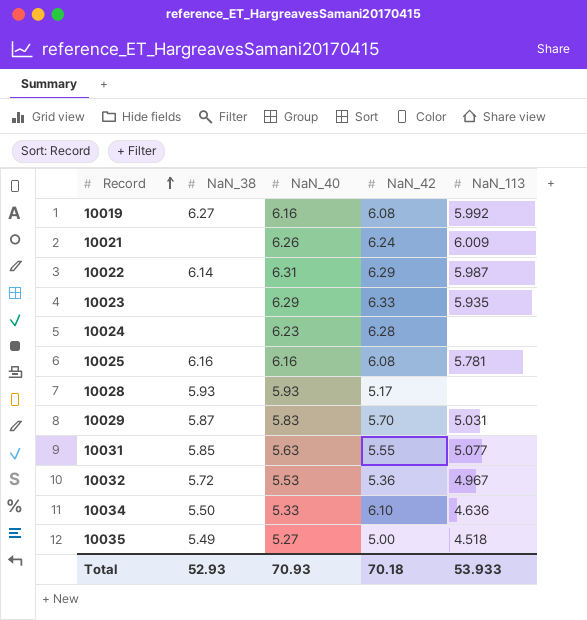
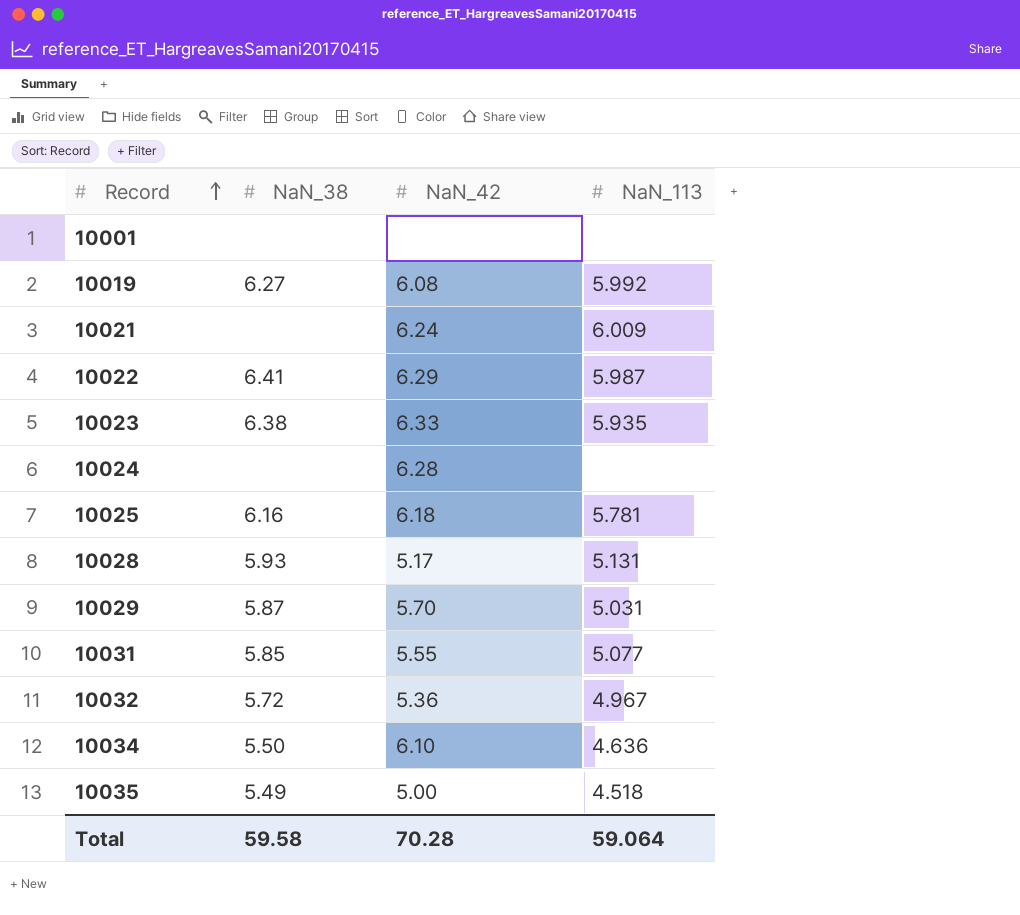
column NaN_40 | position: 3 -> none
row 10001: none -> none | none | none
10022 | NaN_38: 6.14 -> 6.41
10023 | NaN_38: none -> 6.38
10025 | NaN_42: 6.08 -> 6.18
10028 | NaN_113: none -> 5.131
Total | NaN_38: 52.93 -> 59.58
Total | NaN_42: 70.18 -> 70.28
Total | NaN_113: 53.933 -> 59.064

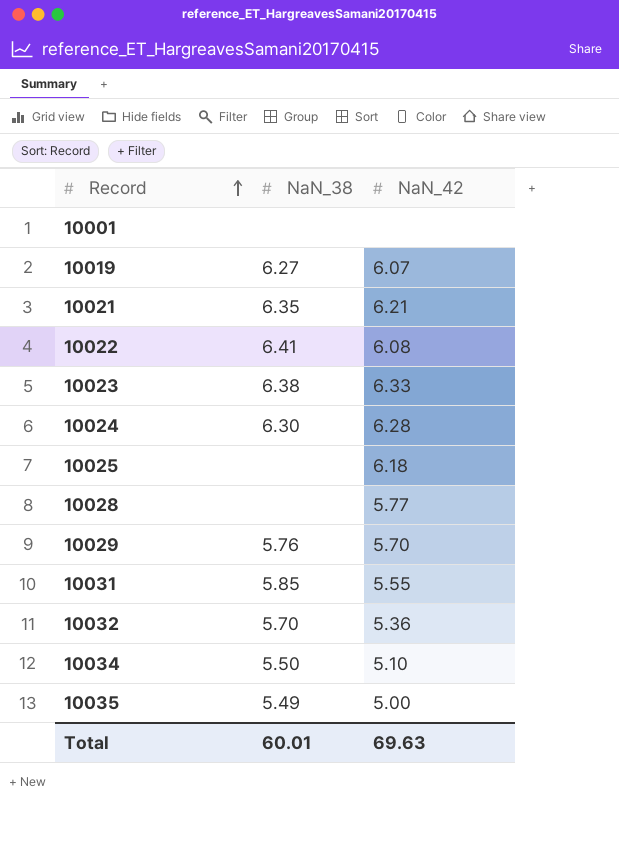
column NaN_113 | position: 4 -> none
10019 | NaN_42: 6.08 -> 6.07
10021 | NaN_38: none -> 6.35
10021 | NaN_42: 6.24 -> 6.21
10022 | NaN_42: 6.29 -> 6.08
10024 | NaN_38: none -> 6.30
10025 | NaN_38: 6.16 -> none
10028 | NaN_38: 5.93 -> none
10028 | NaN_42: 5.17 -> 5.77
10029 | NaN_38: 5.87 -> 5.76
10032 | NaN_38: 5.72 -> 5.70
10034 | NaN_42: 6.10 -> 5.10
Total | NaN_38: 59.58 -> 60.01
Total | NaN_42: 70.28 -> 69.63

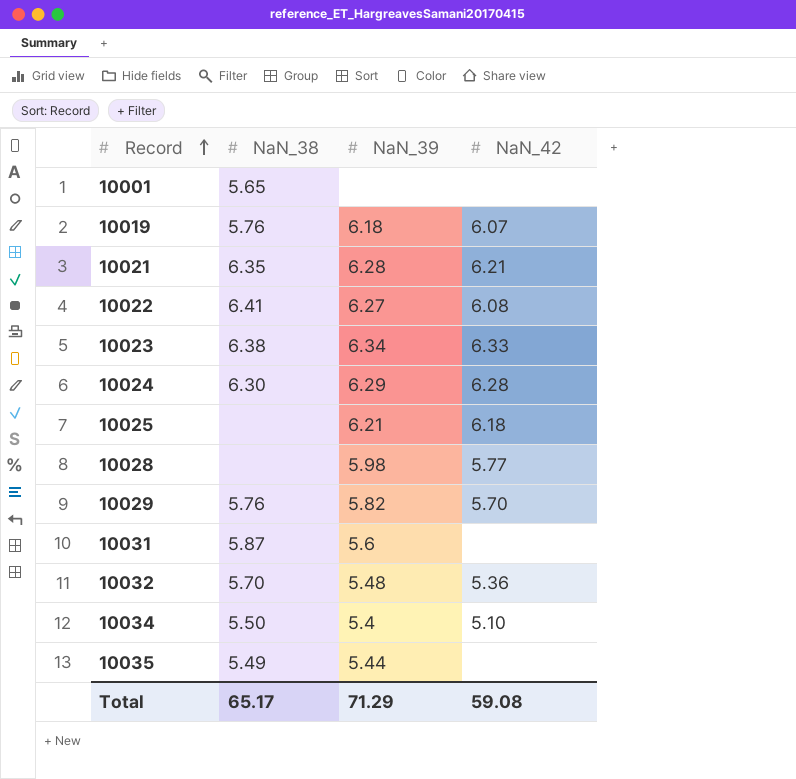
column NaN_39 | position: none -> 3
10001 | NaN_38: none -> 5.65
10019 | NaN_38: 6.27 -> 5.76
10031 | NaN_38: 5.85 -> 5.87
10031 | NaN_42: 5.55 -> none
10035 | NaN_42: 5.00 -> none
Total | NaN_38: 60.01 -> 65.17
Total | NaN_42: 69.63 -> 59.08

